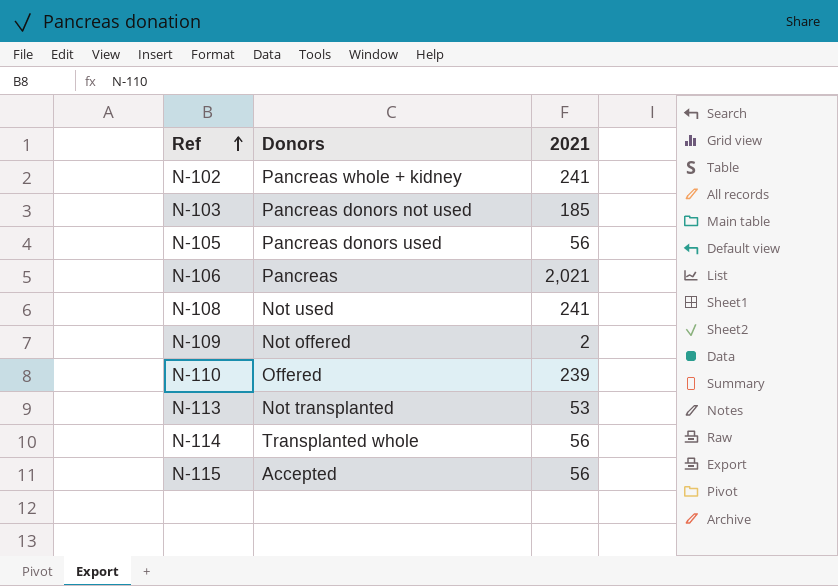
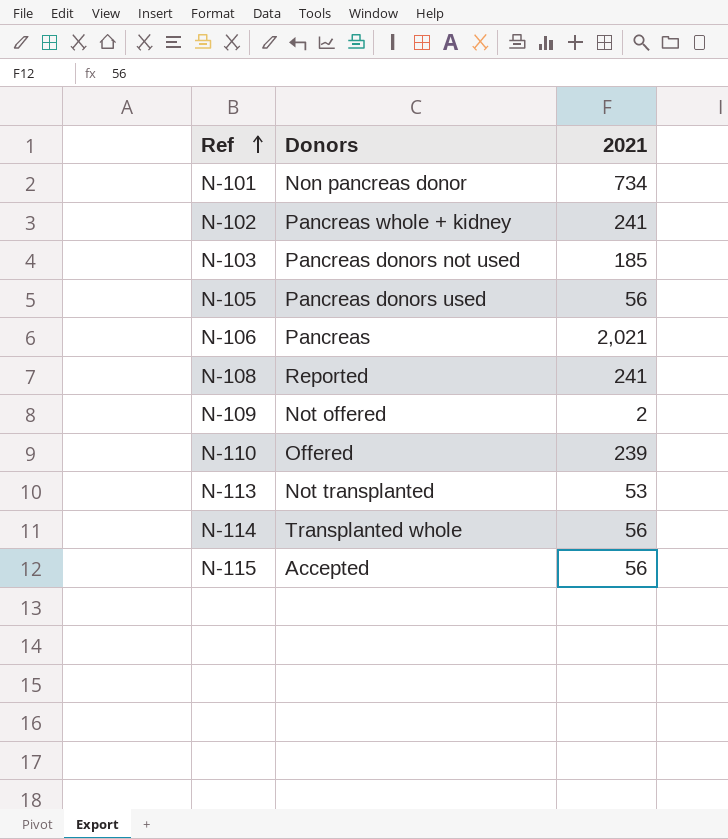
row N-101: none -> Non pancreas donor | 734
N-108 | Donors: Not used -> Reported

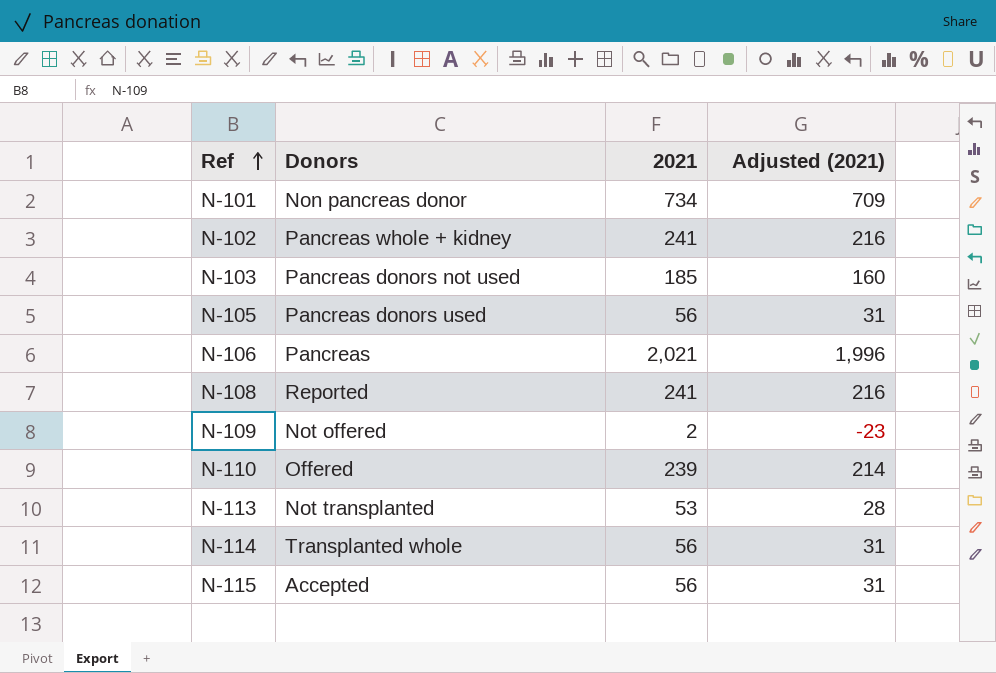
column Adjusted (2021) | formula: none -> [2021] - 25

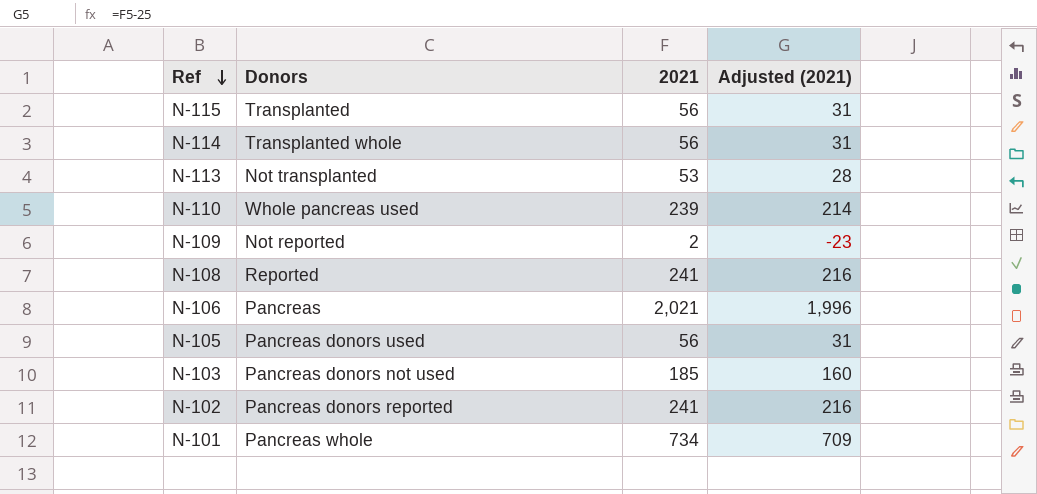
row order: Ref ascending -> Ref descending
N-115 | Donors: Accepted -> Transplanted
N-110 | Donors: Offered -> Whole pancreas used
N-109 | Donors: Not offered -> Not reported
N-102 | Donors: Pancreas whole + kidney -> Pancreas donors reported
N-101 | Donors: Non pancreas donor -> Pancreas whole

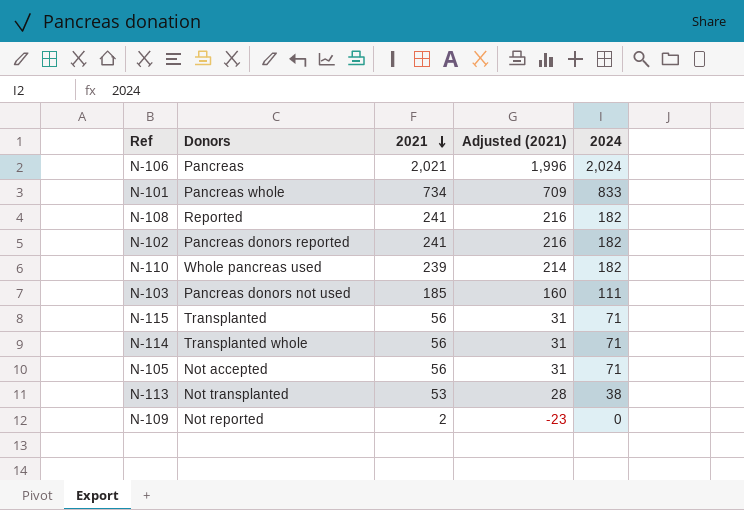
row order: Ref descending -> 2021 descending
column 2024 | position: none -> 5
N-105 | Donors: Pancreas donors used -> Not accepted

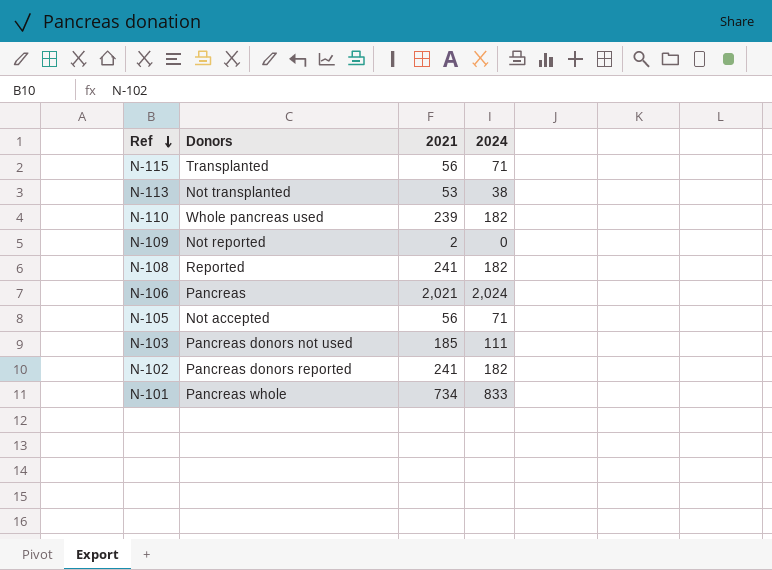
row order: 2021 descending -> Ref descending
column Adjusted (2021) | formula: [2021] - 25 -> none
row N-114: Transplanted whole | 56 | 31 | 71 -> none

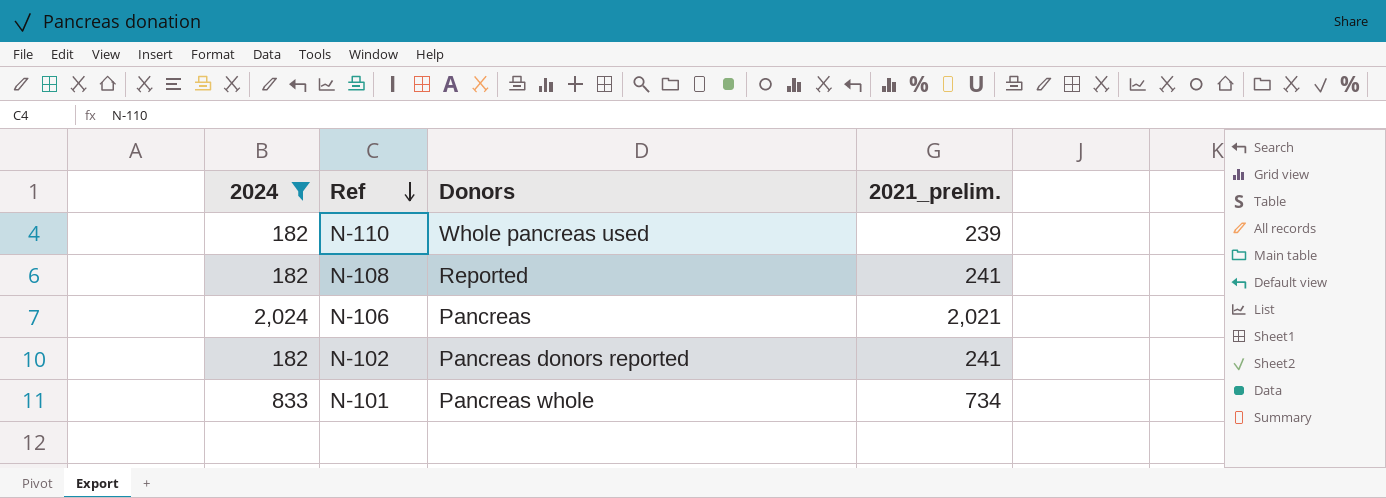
filter: none -> 2024 >= 182
column 2024 | position: 4 -> 1
column name: 2021 -> 2021_prelim.

